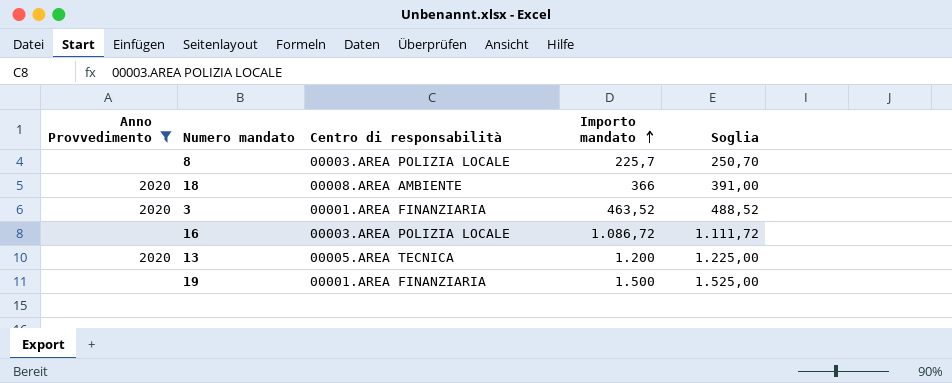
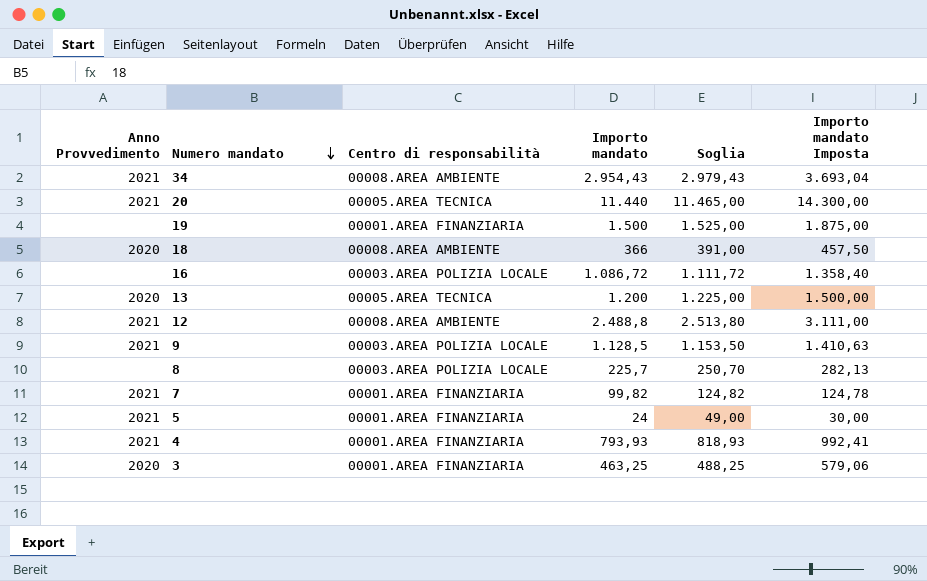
filter: Anno Provvedimento != 2021 -> none
row order: Importo mandato ascending -> Numero mandato descending
column Importo mandato Imposta | formula: none -> [Importo mandato] * 1,25
3 | Importo mandato: 463,52 -> 463,25
3 | Soglia: 488,52 -> 488,25

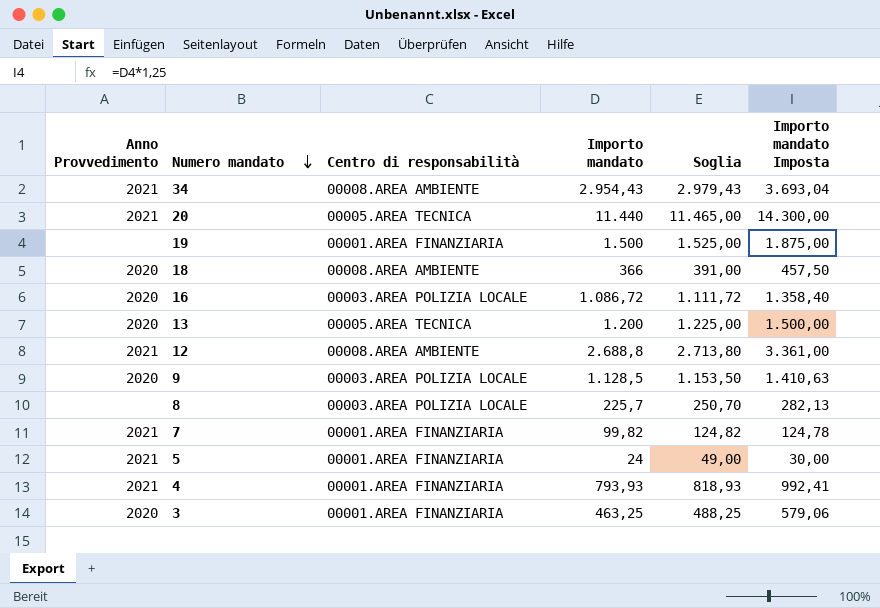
16 | Anno Provvedimento: none -> 2020
12 | Importo mandato: 2.488,8 -> 2.688,8
12 | Soglia: 2.513,80 -> 2.713,80
12 | Importo mandato Imposta: 3.111,00 -> 3.361,00
9 | Anno Provvedimento: 2021 -> 2020

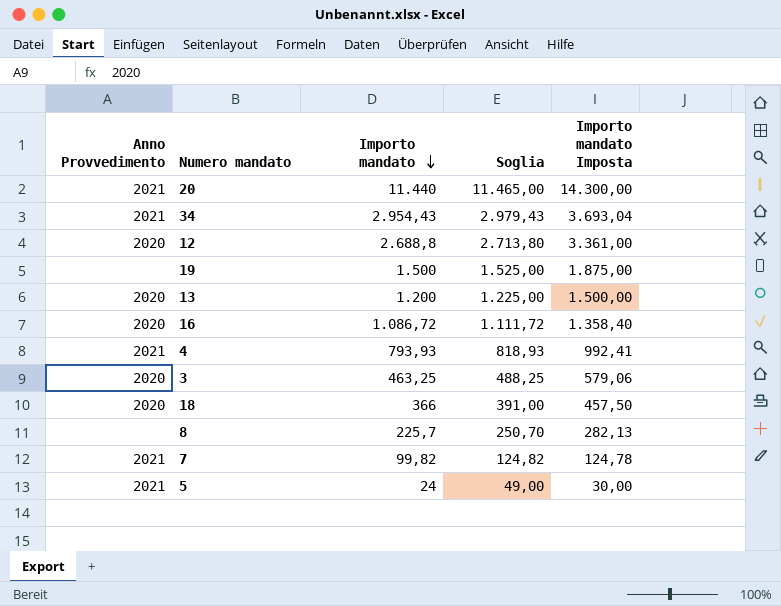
row order: Numero mandato descending -> Importo mandato descending
column Centro di responsabilità | position: 3 -> none
row 9: 2020 | 00003.AREA POLIZIA LOCALE | 1.128,5 | 1.153,50 | 1.410,63 -> none
12 | Anno Provvedimento: 2021 -> 2020

